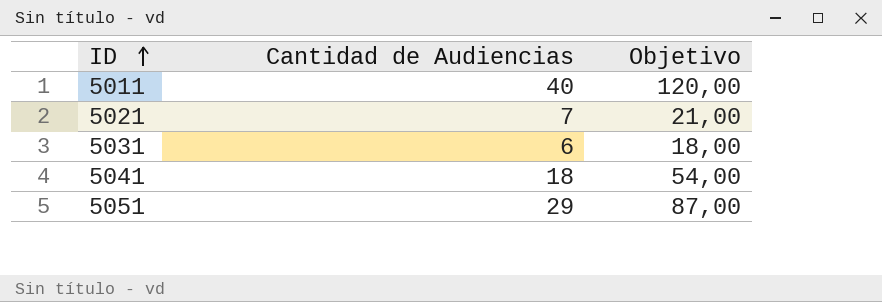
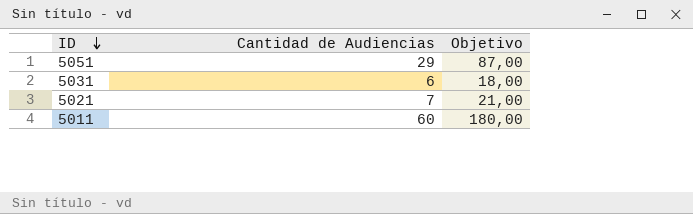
row order: ID ascending -> ID descending
row 5041: 18 | 54,00 -> none
5011 | Cantidad de Audiencias: 40 -> 60
5011 | Objetivo: 120,00 -> 180,00

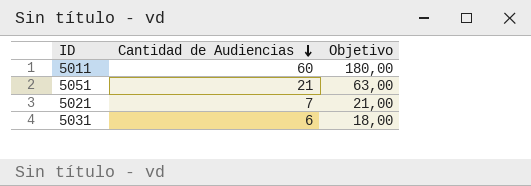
row order: ID descending -> Cantidad de Audiencias descending
5051 | Cantidad de Audiencias: 29 -> 21
5051 | Objetivo: 87,00 -> 63,00

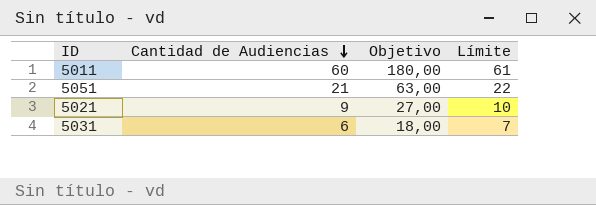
column Límite | formula: none -> [Cantidad de Audiencias] + 1
5021 | Cantidad de Audiencias: 7 -> 9
5021 | Objetivo: 21,00 -> 27,00

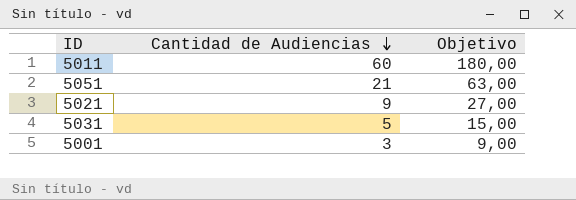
column Límite | formula: [Cantidad de Audiencias] + 1 -> none
5031 | Cantidad de Audiencias: 6 -> 5
5031 | Objetivo: 18,00 -> 15,00
row 5001: none -> 3 | 9,00

